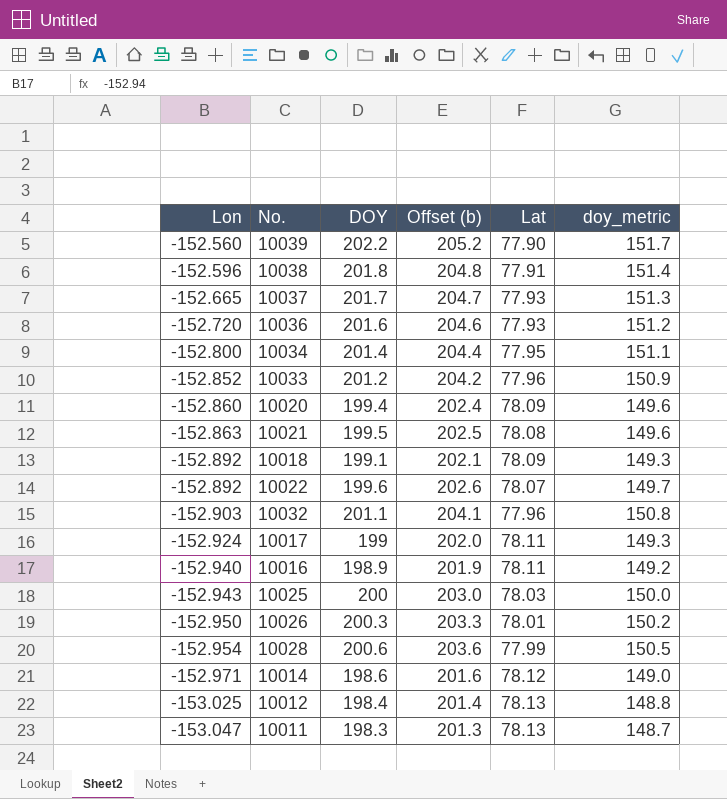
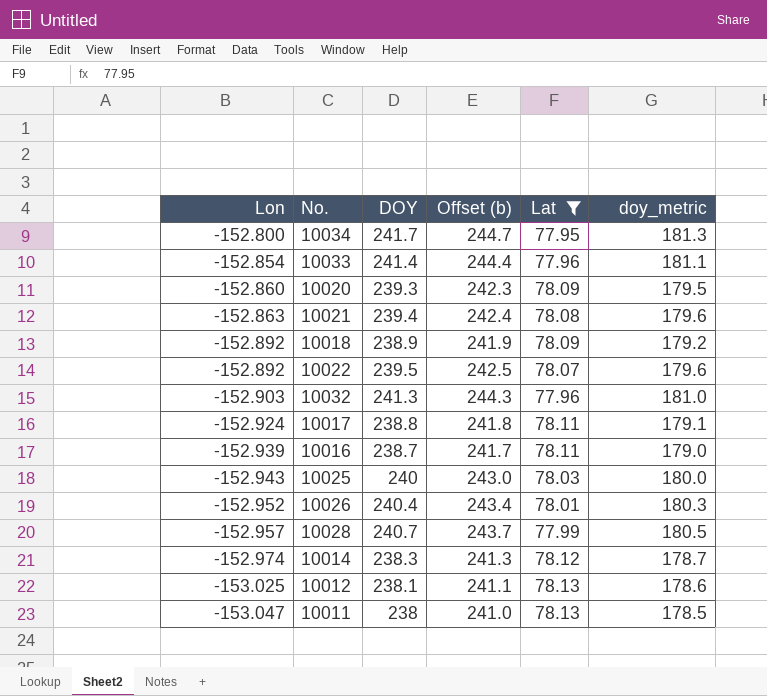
filter: none -> Lat >= 77.95
10034 | DOY: 201.4 -> 241.7
10034 | Offset (b): 204.4 -> 244.7
10034 | doy_metric: 151.1 -> 181.3
10033 | Lon: -152.852 -> -152.854
10033 | DOY: 201.2 -> 241.4
10033 | Offset (b): 204.2 -> 244.4
10033 | doy_metric: 150.9 -> 181.1
10020 | DOY: 199.4 -> 239.3
10020 | Offset (b): 202.4 -> 242.3
10020 | doy_metric: 149.6 -> 179.5
10021 | DOY: 199.5 -> 239.4
10021 | Offset (b): 202.5 -> 242.4
10021 | doy_metric: 149.6 -> 179.6
10018 | DOY: 199.1 -> 238.9
10018 | Offset (b): 202.1 -> 241.9
10018 | doy_metric: 149.3 -> 179.2
10022 | DOY: 199.6 -> 239.5
10022 | Offset (b): 202.6 -> 242.5
10022 | doy_metric: 149.7 -> 179.6
10032 | DOY: 201.1 -> 241.3
10032 | Offset (b): 204.1 -> 244.3
10032 | doy_metric: 150.8 -> 181.0
10017 | DOY: 199 -> 238.8
10017 | Offset (b): 202.0 -> 241.8
10017 | doy_metric: 149.3 -> 179.1
10016 | Lon: -152.940 -> -152.939
10016 | DOY: 198.9 -> 238.7
10016 | Offset (b): 201.9 -> 241.7
10016 | doy_metric: 149.2 -> 179.0
10025 | DOY: 200 -> 240
10025 | Offset (b): 203.0 -> 243.0
10025 | doy_metric: 150.0 -> 180.0
10026 | Lon: -152.950 -> -152.952
10026 | DOY: 200.3 -> 240.4
10026 | Offset (b): 203.3 -> 243.4
10026 | doy_metric: 150.2 -> 180.3
10028 | Lon: -152.954 -> -152.957
10028 | DOY: 200.6 -> 240.7
10028 | Offset (b): 203.6 -> 243.7
10028 | doy_metric: 150.5 -> 180.5
10014 | Lon: -152.971 -> -152.974
10014 | DOY: 198.6 -> 238.3
10014 | Offset (b): 201.6 -> 241.3
10014 | doy_metric: 149.0 -> 178.7
10012 | DOY: 198.4 -> 238.1
10012 | Offset (b): 201.4 -> 241.1
10012 | doy_metric: 148.8 -> 178.6
10011 | DOY: 198.3 -> 238
10011 | Offset (b): 201.3 -> 241.0
10011 | doy_metric: 148.7 -> 178.5

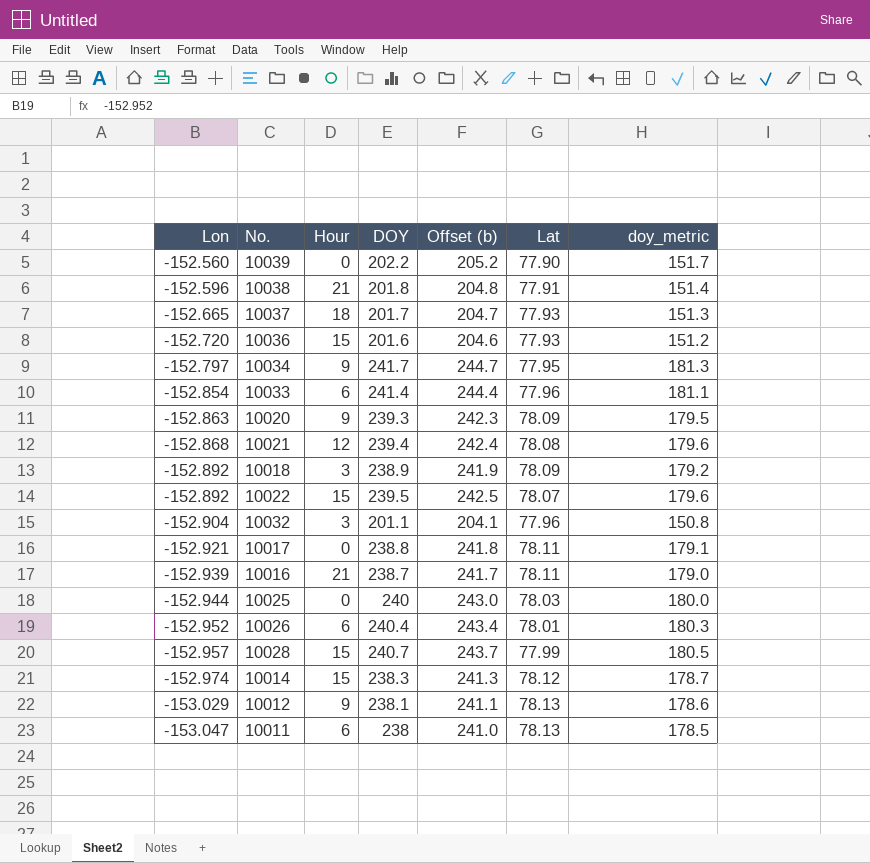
filter: Lat >= 77.95 -> none
column Hour | position: none -> 3
10034 | Lon: -152.800 -> -152.797
10020 | Lon: -152.860 -> -152.863
10021 | Lon: -152.863 -> -152.868
10032 | Lon: -152.903 -> -152.904
10032 | DOY: 241.3 -> 201.1
10032 | Offset (b): 244.3 -> 204.1
10032 | doy_metric: 181.0 -> 150.8
10017 | Lon: -152.924 -> -152.921
10025 | Lon: -152.943 -> -152.944
10012 | Lon: -153.025 -> -153.029

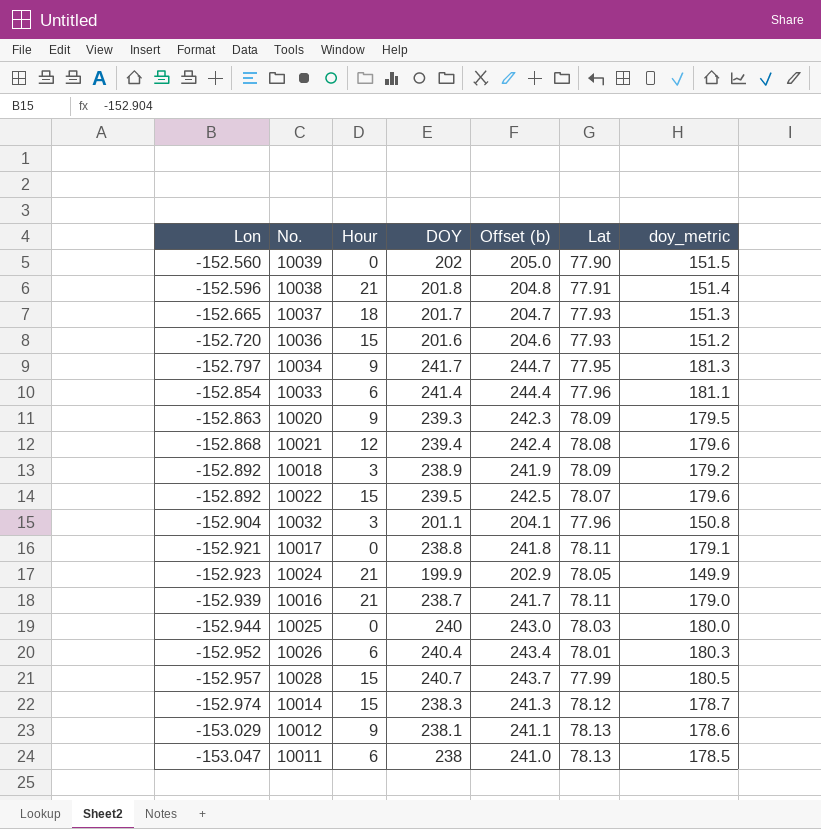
10039 | DOY: 202.2 -> 202
10039 | Offset (b): 205.2 -> 205.0
10039 | doy_metric: 151.7 -> 151.5
row 10024: none -> -152.923 | 21 | 199.9 | 202.9 | 78.05 | 149.9

